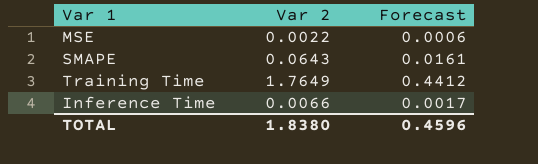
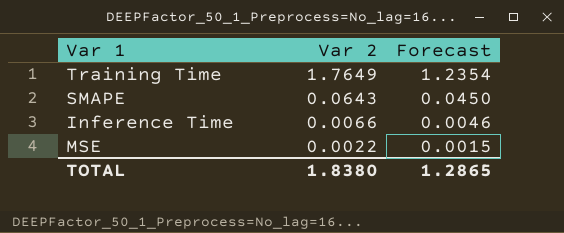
row order: none -> Var 2 descending
column Forecast | formula: [Var 2] * 0.25 -> [Var 2] * 0.7
TOTAL | Forecast: 0.4596 -> 1.2865

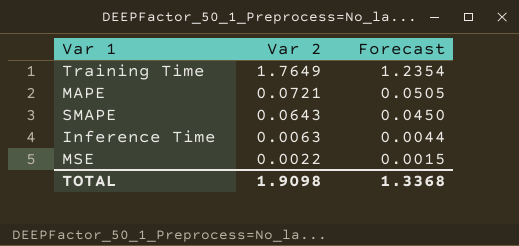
row MAPE: none -> 0.0721 | 0.0505
Inference Time | Var 2: 0.0066 -> 0.0063
Inference Time | Forecast: 0.0046 -> 0.0044
TOTAL | Var 2: 1.8380 -> 1.9098
TOTAL | Forecast: 1.2865 -> 1.3368

